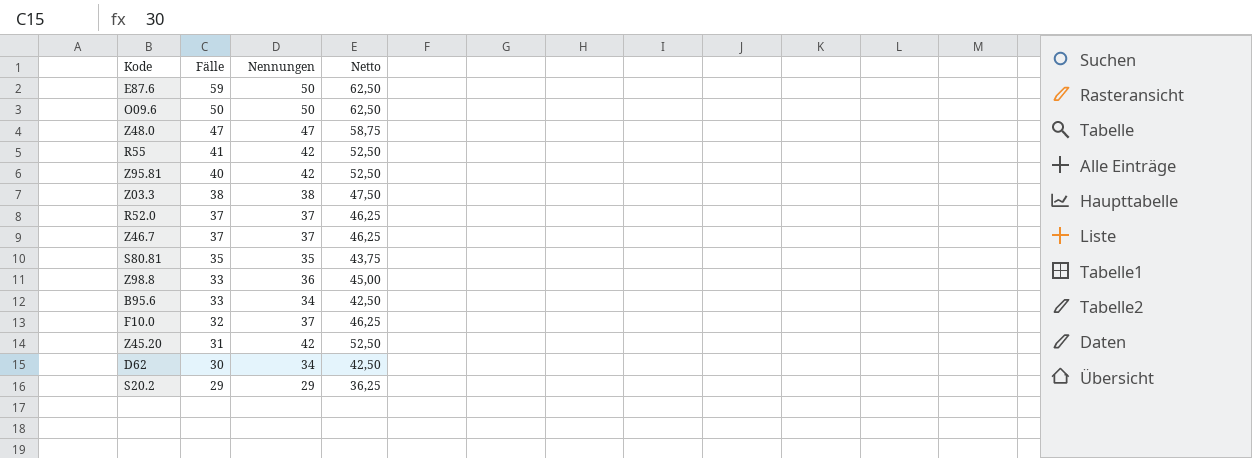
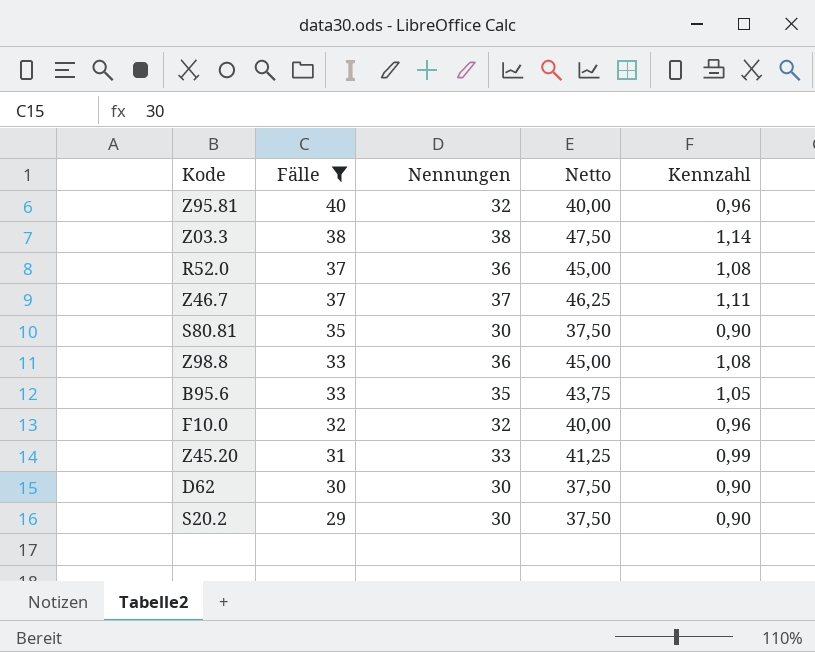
filter: none -> Fälle <= 40
column Kennzahl | formula: none -> [Nennungen] * 0,03
Z95.81 | Nennungen: 42 -> 32
Z95.81 | Netto: 52,50 -> 40,00
R52.0 | Nennungen: 37 -> 36
R52.0 | Netto: 46,25 -> 45,00
S80.81 | Nennungen: 35 -> 30
S80.81 | Netto: 43,75 -> 37,50
B95.6 | Nennungen: 34 -> 35
B95.6 | Netto: 42,50 -> 43,75
F10.0 | Nennungen: 37 -> 32
F10.0 | Netto: 46,25 -> 40,00
Z45.20 | Nennungen: 42 -> 33
Z45.20 | Netto: 52,50 -> 41,25
D62 | Nennungen: 34 -> 30
D62 | Netto: 42,50 -> 37,50
S20.2 | Nennungen: 29 -> 30
S20.2 | Netto: 36,25 -> 37,50

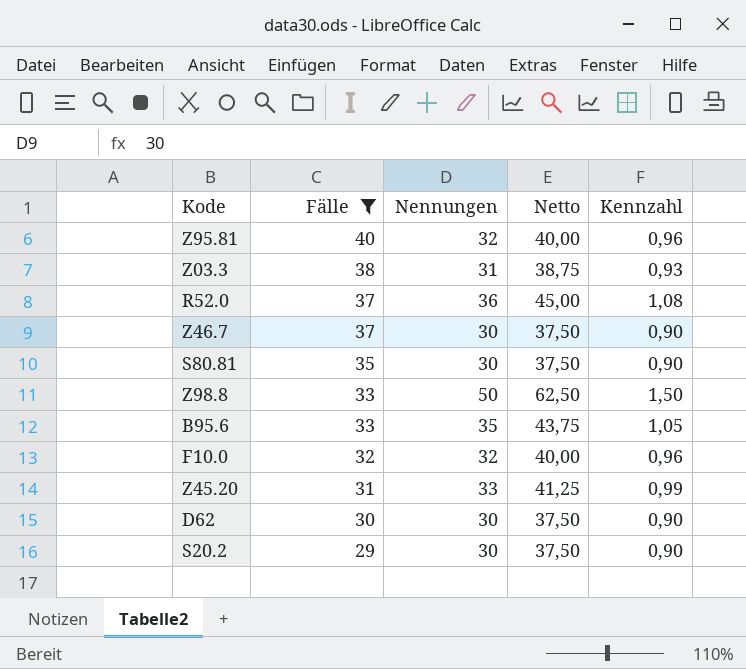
Z03.3 | Nennungen: 38 -> 31
Z03.3 | Netto: 47,50 -> 38,75
Z03.3 | Kennzahl: 1,14 -> 0,93
Z46.7 | Nennungen: 37 -> 30
Z46.7 | Netto: 46,25 -> 37,50
Z46.7 | Kennzahl: 1,11 -> 0,90
Z98.8 | Nennungen: 36 -> 50
Z98.8 | Netto: 45,00 -> 62,50
Z98.8 | Kennzahl: 1,08 -> 1,50

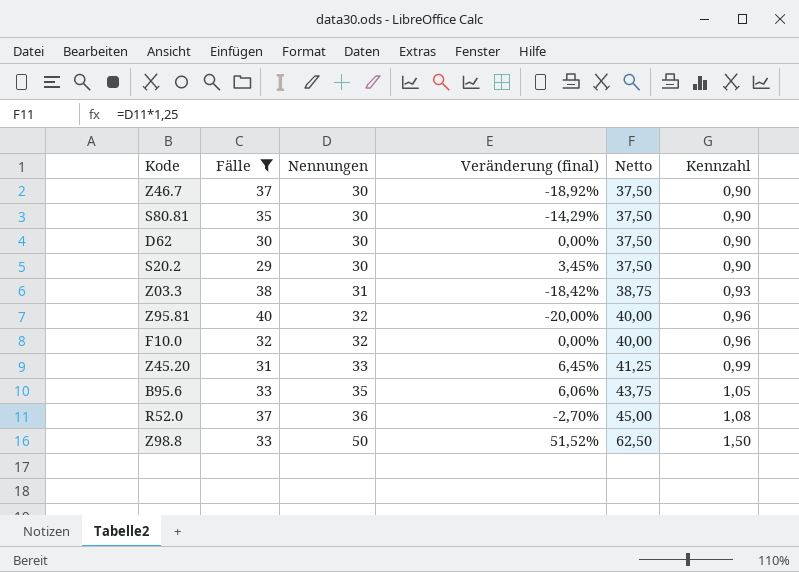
row order: Fälle descending -> Nennungen ascending
column Veränderung (final) | formula: none -> ([Nennungen] - [Fälle]) / [Fälle]

